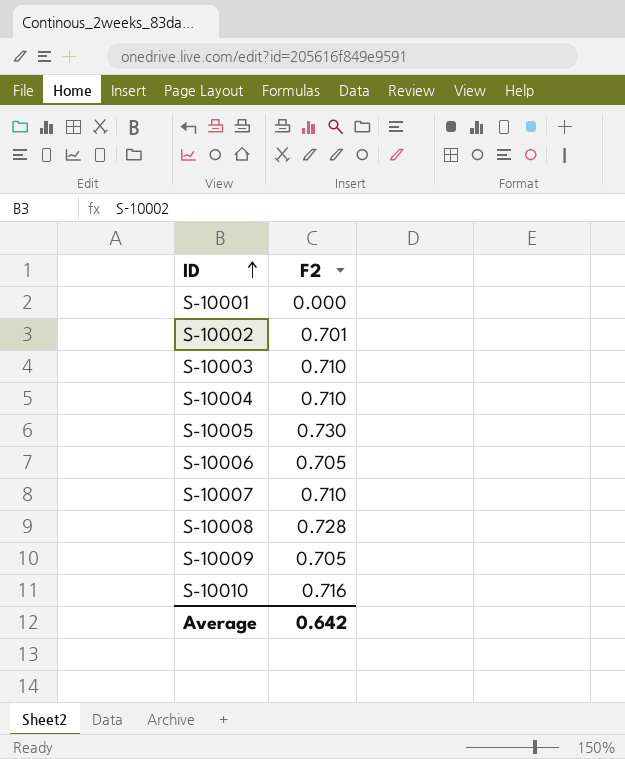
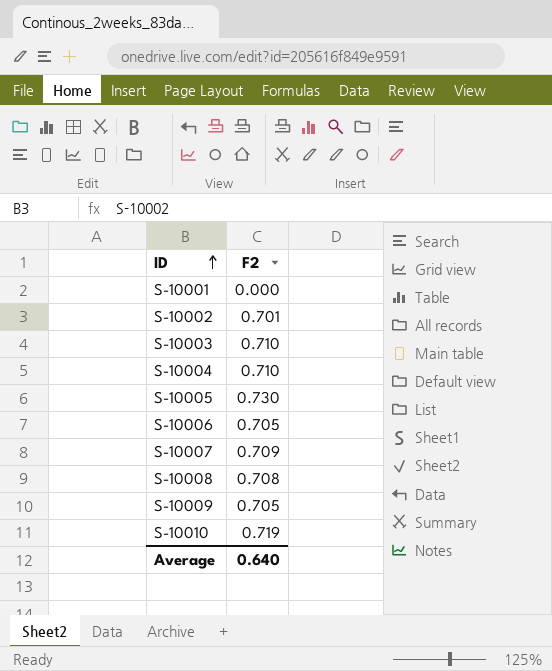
S-10007 | F2: 0.710 -> 0.709
S-10008 | F2: 0.728 -> 0.708
S-10010 | F2: 0.716 -> 0.719
Average | F2: 0.642 -> 0.640

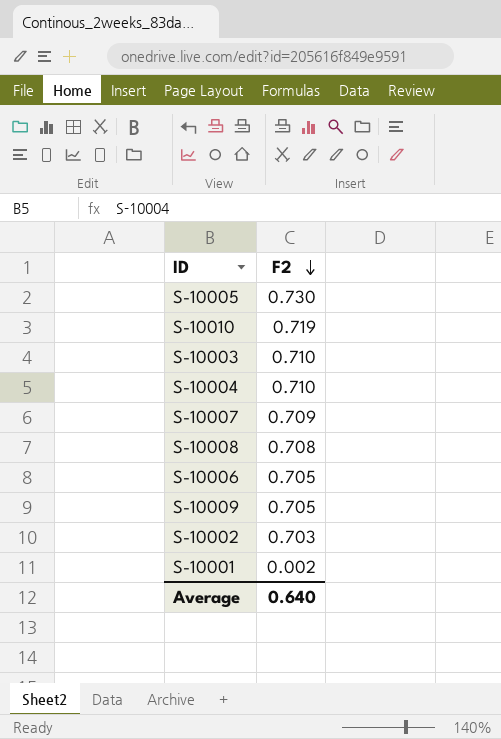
row order: ID ascending -> F2 descending
S-10002 | F2: 0.701 -> 0.703
S-10001 | F2: 0.000 -> 0.002

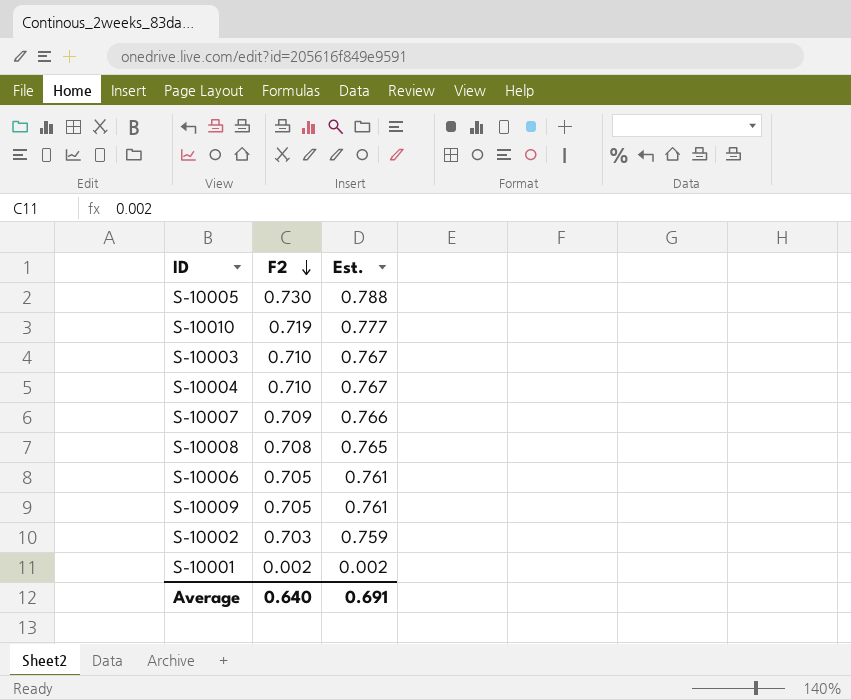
column Est. | formula: none -> [F2] * 1.08

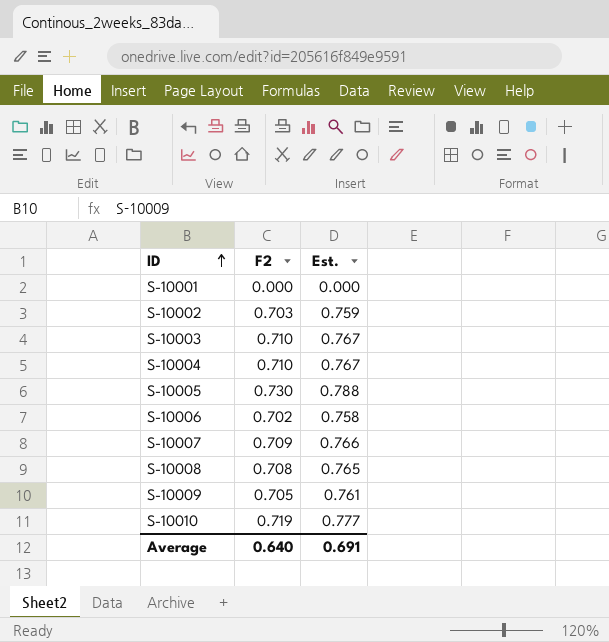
row order: F2 descending -> ID ascending
S-10001 | F2: 0.002 -> 0.000
S-10001 | Est.: 0.002 -> 0.000
S-10006 | F2: 0.705 -> 0.702
S-10006 | Est.: 0.761 -> 0.758

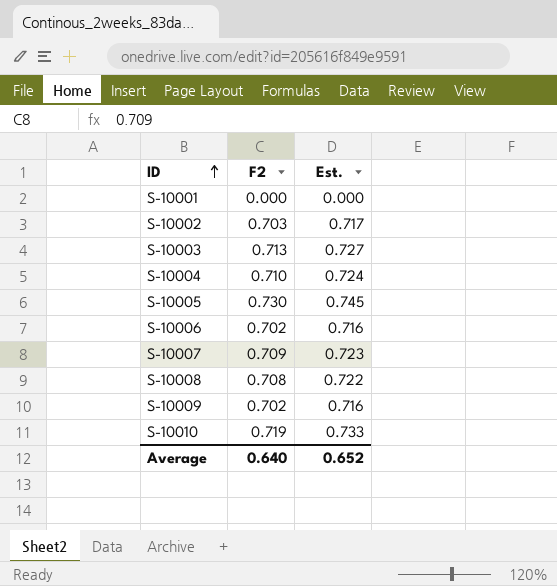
column Est. | formula: [F2] * 1.08 -> [F2] * 1.02
S-10003 | F2: 0.710 -> 0.713
S-10009 | F2: 0.705 -> 0.702
Average | Est.: 0.691 -> 0.652

